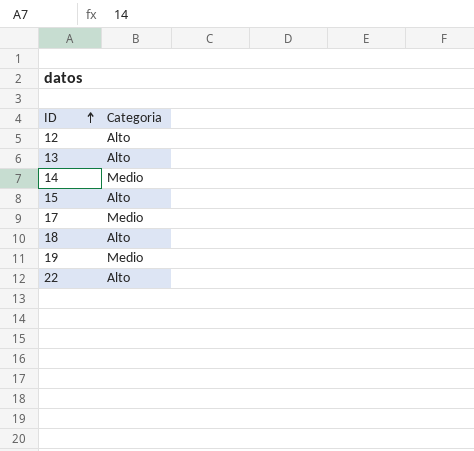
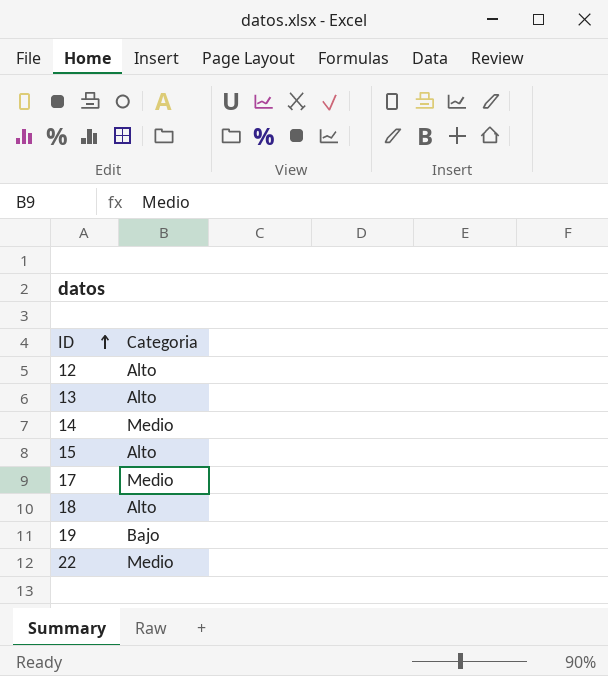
19 | Categoria: Medio -> Bajo
22 | Categoria: Alto -> Medio

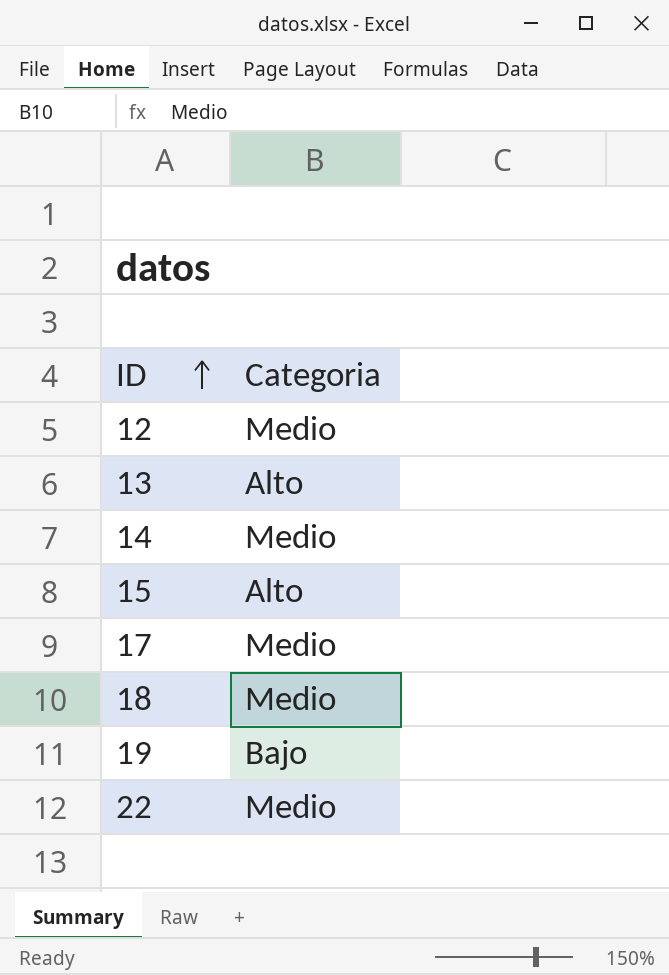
12 | Categoria: Alto -> Medio
18 | Categoria: Alto -> Medio

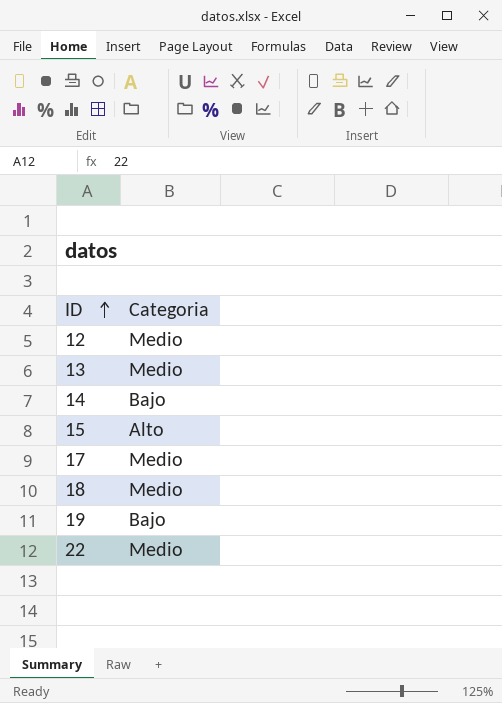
13 | Categoria: Alto -> Medio
14 | Categoria: Medio -> Bajo

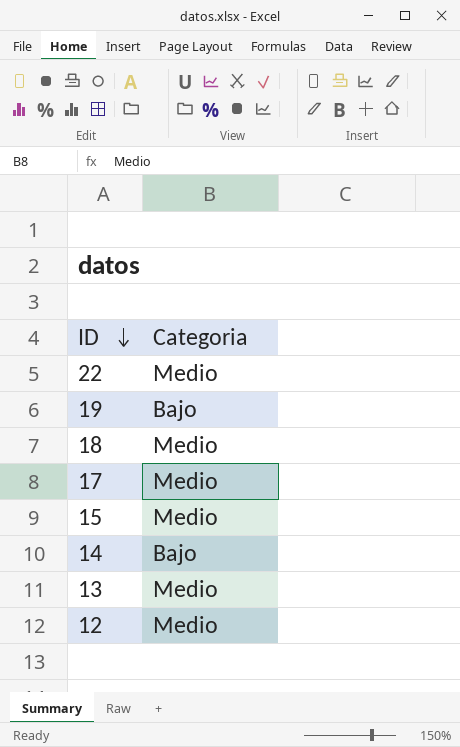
row order: ID ascending -> ID descending
15 | Categoria: Alto -> Medio

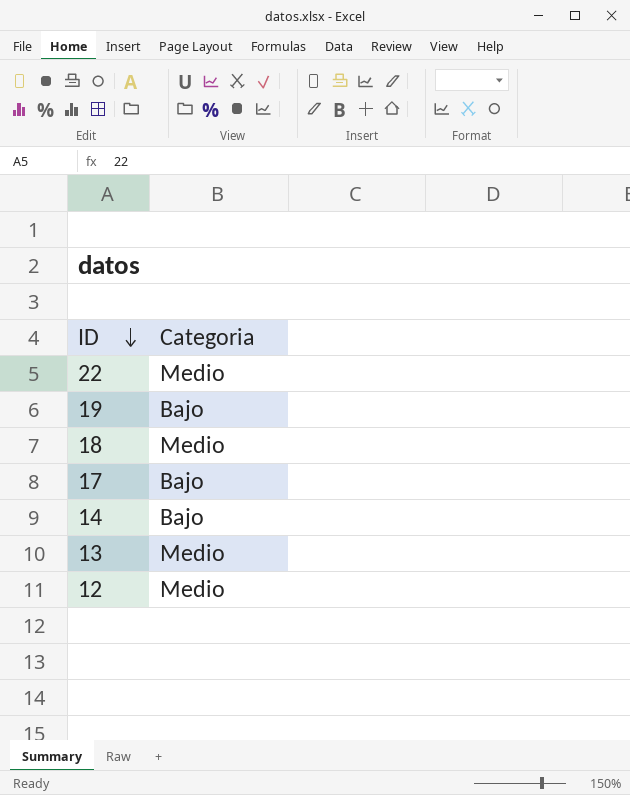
row 15: Medio -> none
17 | Categoria: Medio -> Bajo

